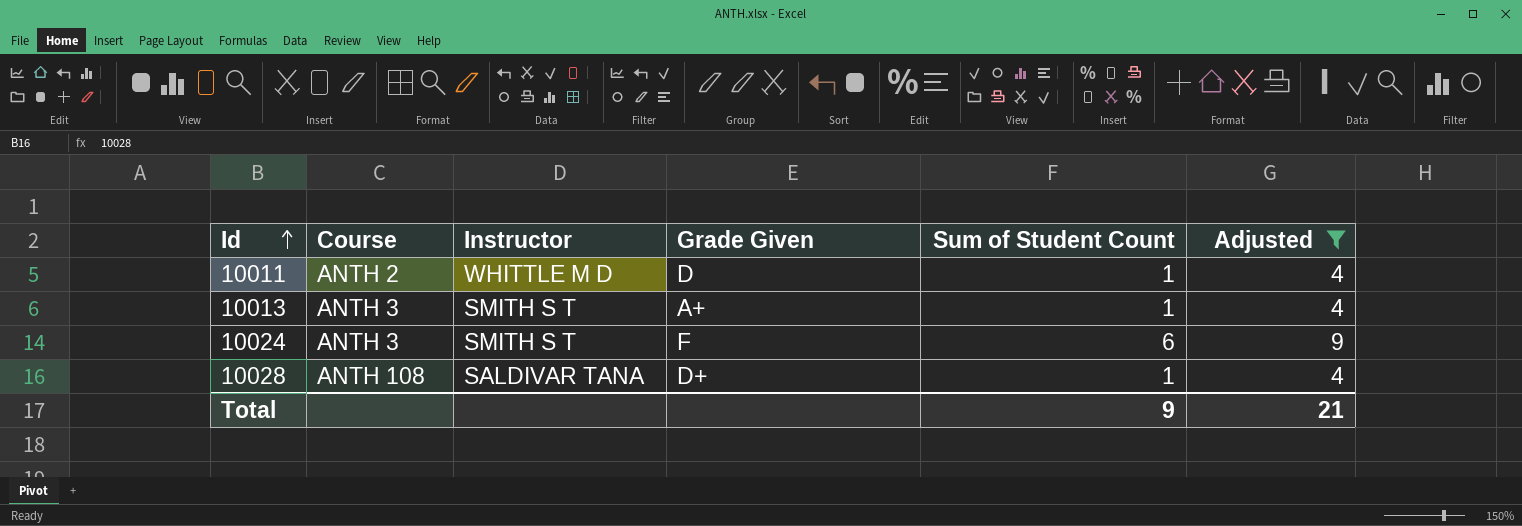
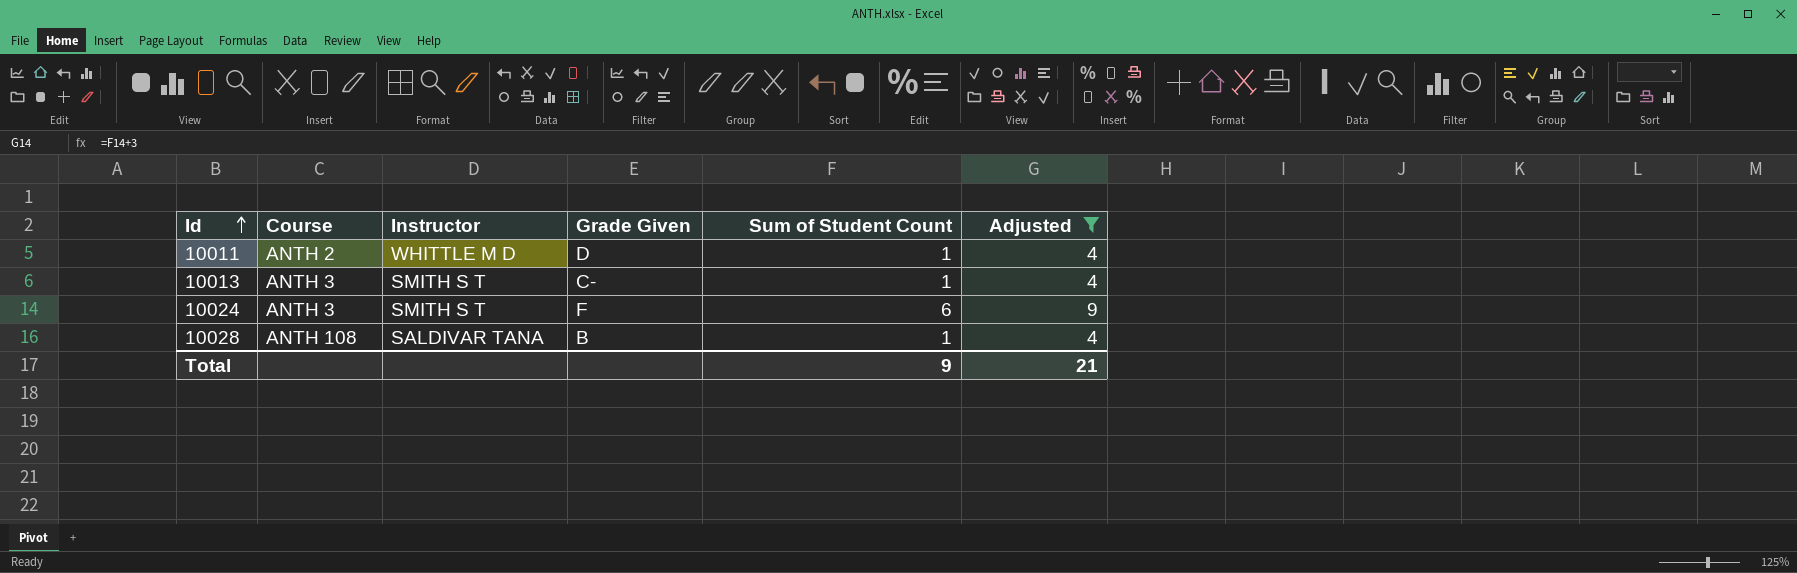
10013 | Grade Given: A+ -> C-
10028 | Grade Given: D+ -> B

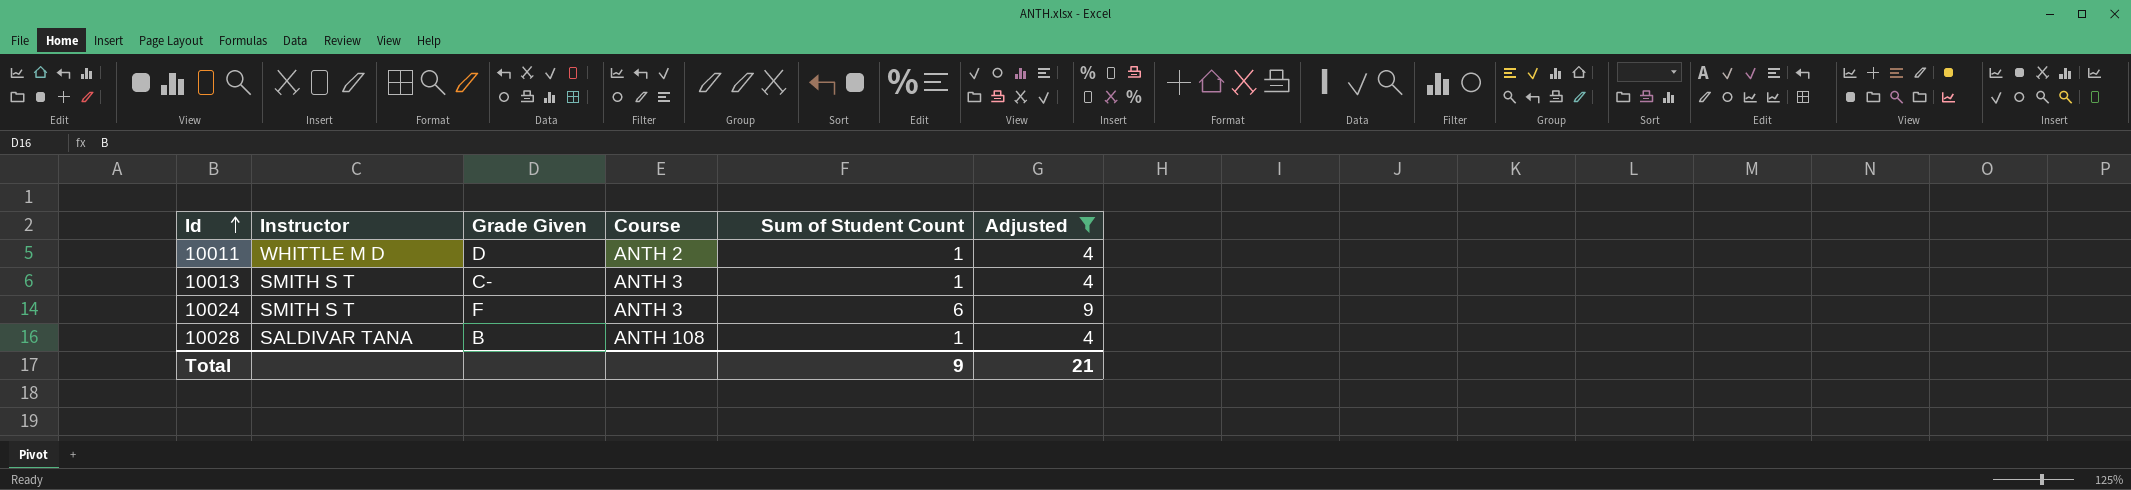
column Course | position: 2 -> 4

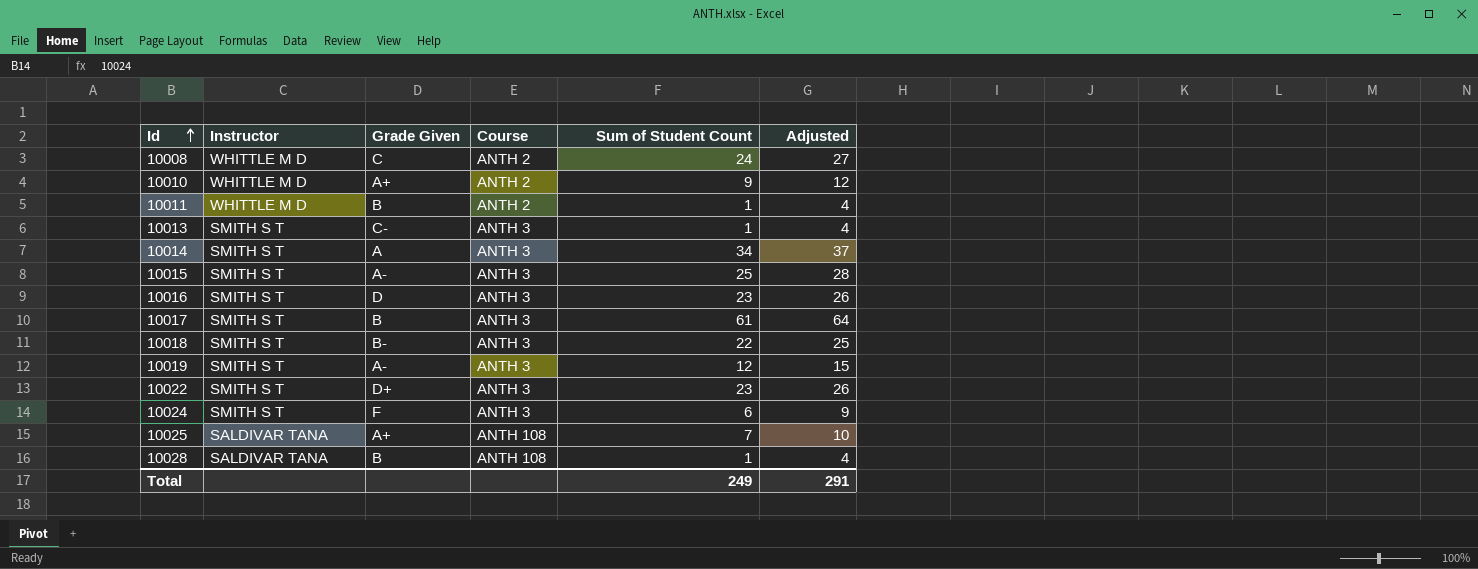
filter: Adjusted <= 9 -> none
10011 | Grade Given: D -> B
Total | Sum of Student Count: 9 -> 249
Total | Adjusted: 21 -> 291

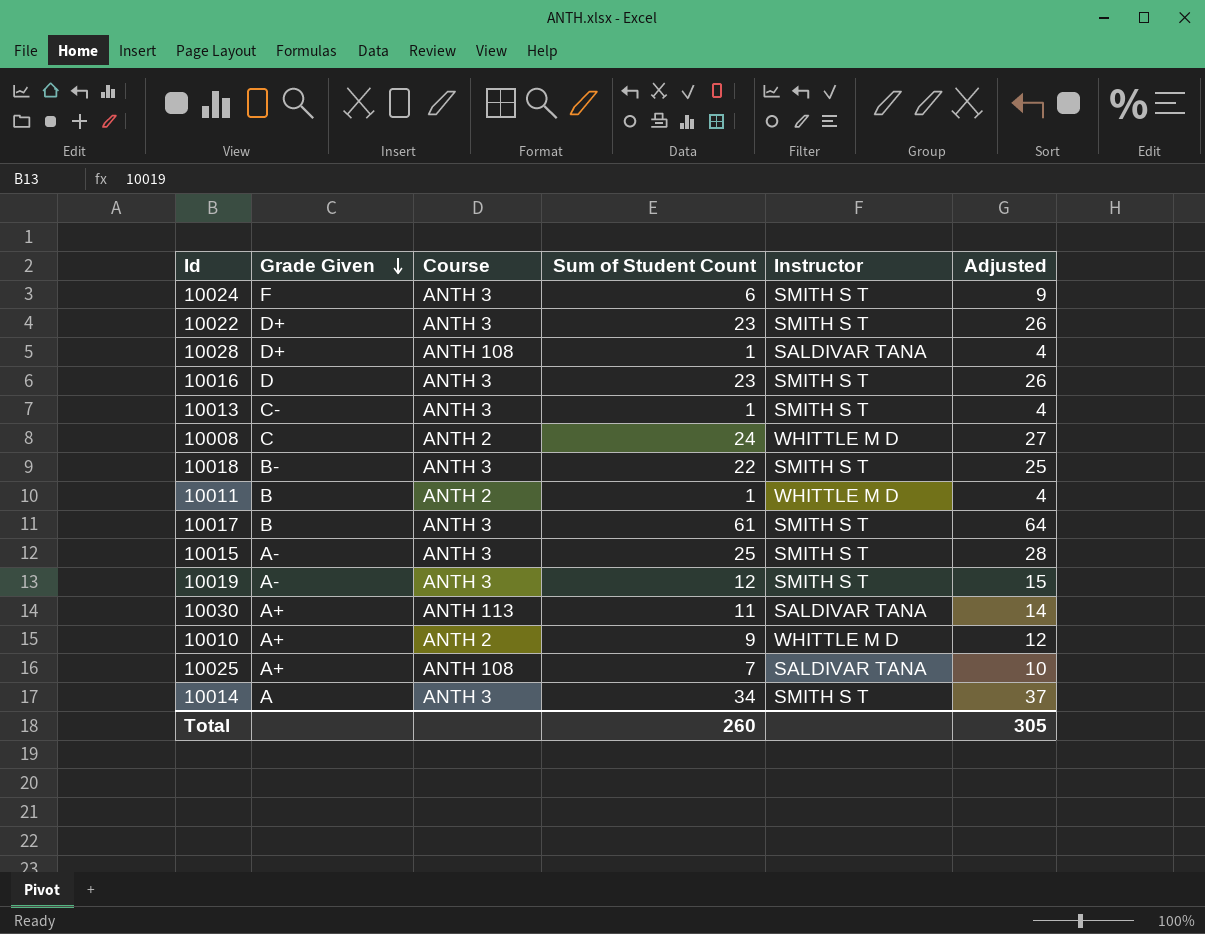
row order: Id ascending -> Grade Given descending
column Instructor | position: 2 -> 5
10028 | Grade Given: B -> D+
row 10030: none -> A+ | ANTH 113 | 11 | SALDIVAR TANA | 14
Total | Sum of Student Count: 249 -> 260
Total | Adjusted: 291 -> 305

